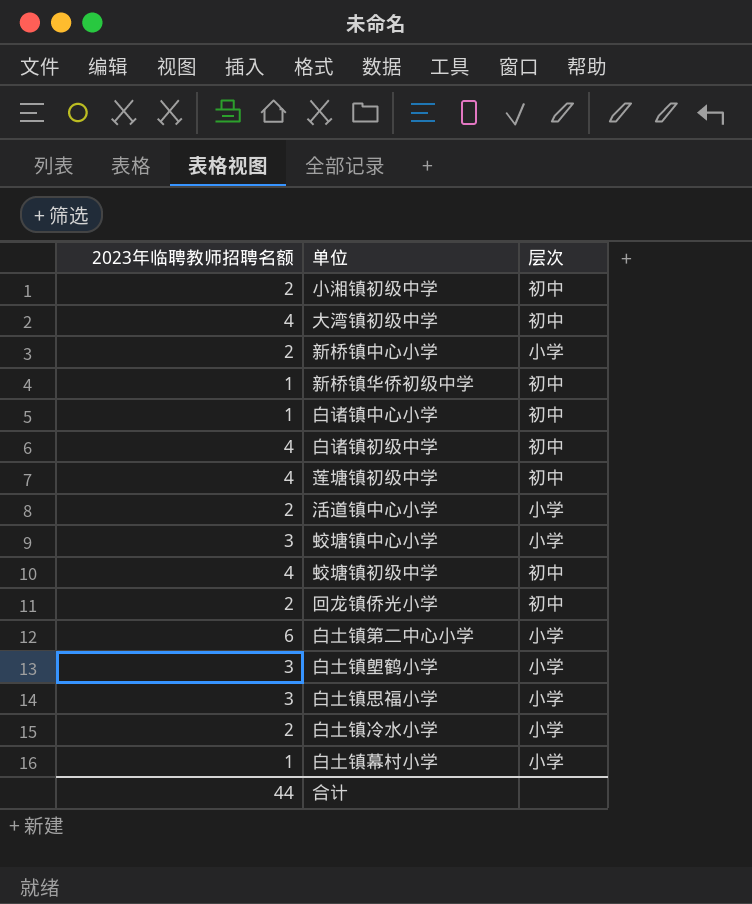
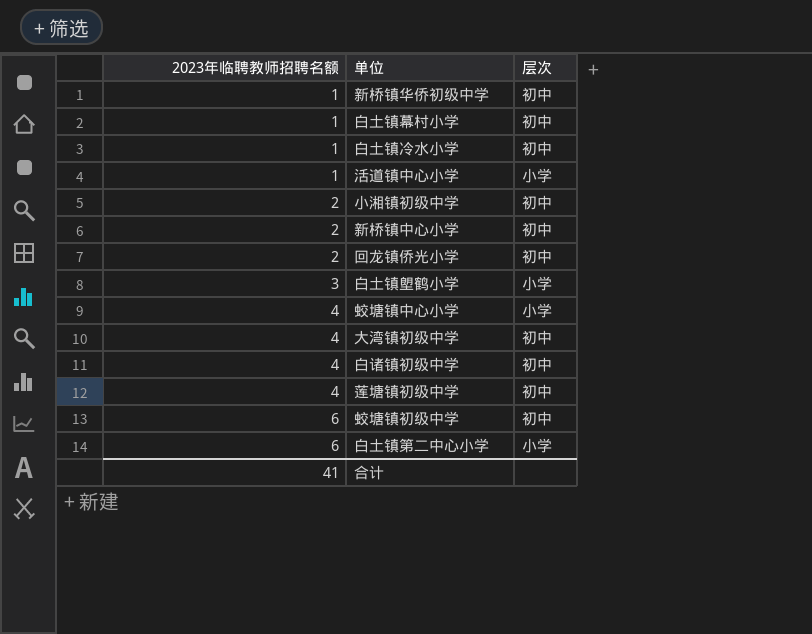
row order: none -> 2023年临聘教师招聘名额 ascending
row 白诸镇中心小学: 1 | 初中 -> none
row 白土镇思福小学: 3 | 小学 -> none
白土镇幕村小学 | 层次: 小学 -> 初中
白土镇冷水小学 | 2023年临聘教师招聘名额: 2 -> 1
白土镇冷水小学 | 层次: 小学 -> 初中
活道镇中心小学 | 2023年临聘教师招聘名额: 2 -> 1
新桥镇中心小学 | 层次: 小学 -> 初中
蛟塘镇中心小学 | 2023年临聘教师招聘名额: 3 -> 4
蛟塘镇初级中学 | 2023年临聘教师招聘名额: 4 -> 6
合计 | 2023年临聘教师招聘名额: 44 -> 41

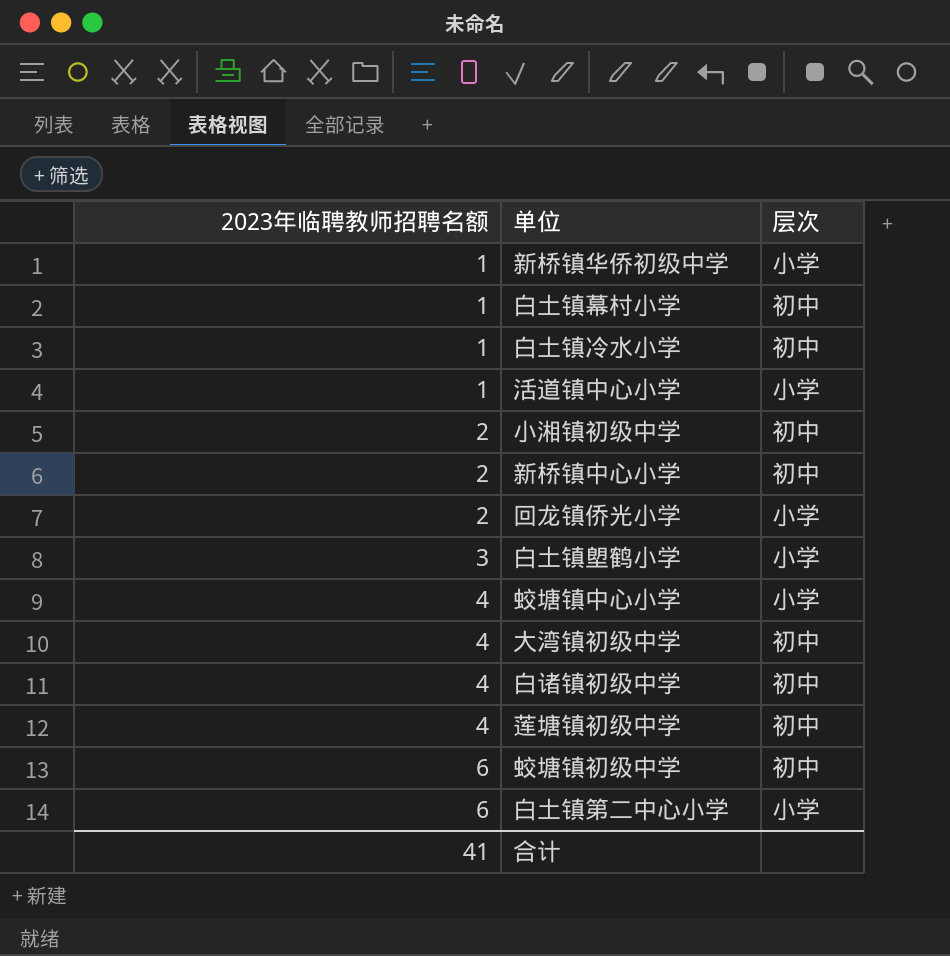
新桥镇华侨初级中学 | 层次: 初中 -> 小学
回龙镇侨光小学 | 层次: 初中 -> 小学

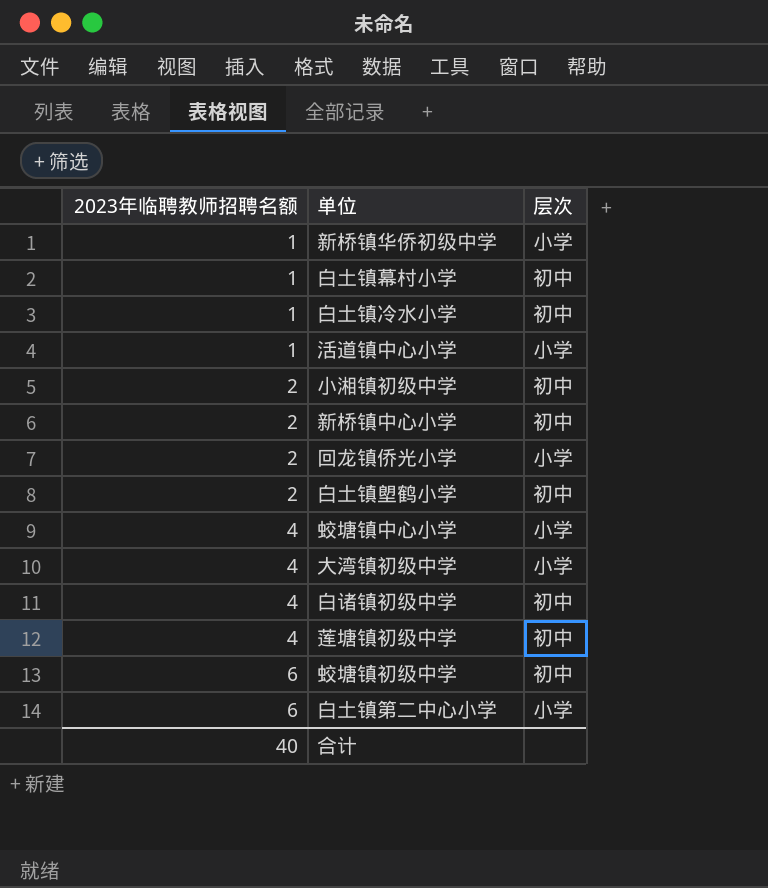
白土镇塱鹤小学 | 2023年临聘教师招聘名额: 3 -> 2
白土镇塱鹤小学 | 层次: 小学 -> 初中
大湾镇初级中学 | 层次: 初中 -> 小学
合计 | 2023年临聘教师招聘名额: 41 -> 40

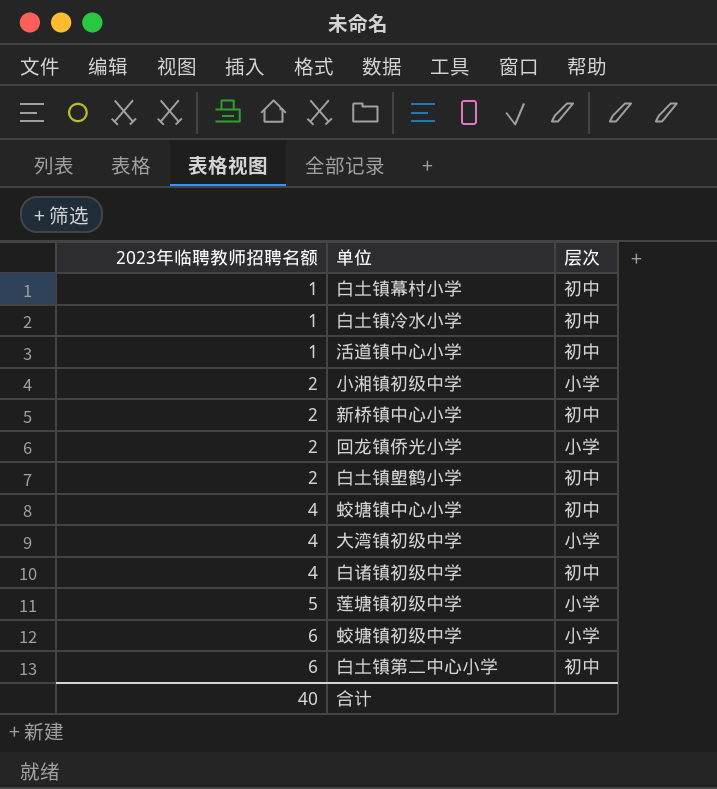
row 新桥镇华侨初级中学: 1 | 小学 -> none
活道镇中心小学 | 层次: 小学 -> 初中
小湘镇初级中学 | 层次: 初中 -> 小学
蛟塘镇中心小学 | 层次: 小学 -> 初中
莲塘镇初级中学 | 2023年临聘教师招聘名额: 4 -> 5
莲塘镇初级中学 | 层次: 初中 -> 小学
蛟塘镇初级中学 | 层次: 初中 -> 小学
白土镇第二中心小学 | 层次: 小学 -> 初中

